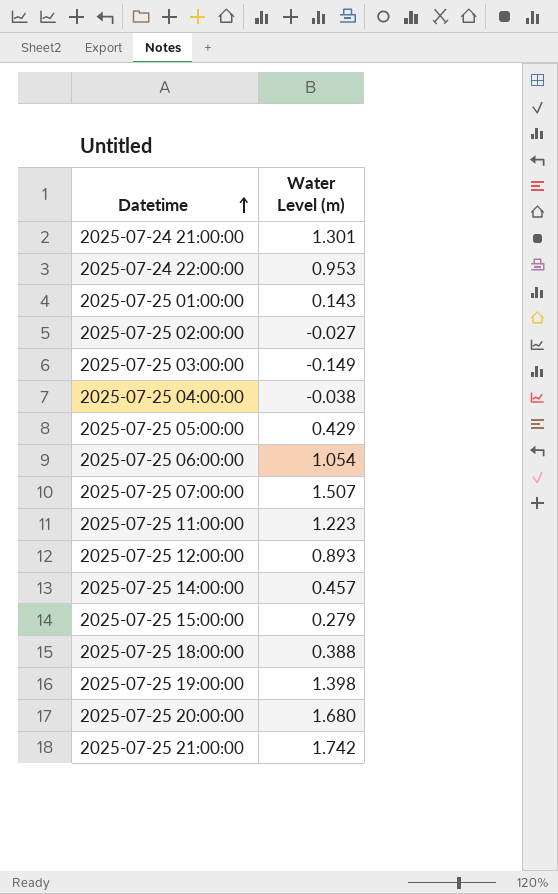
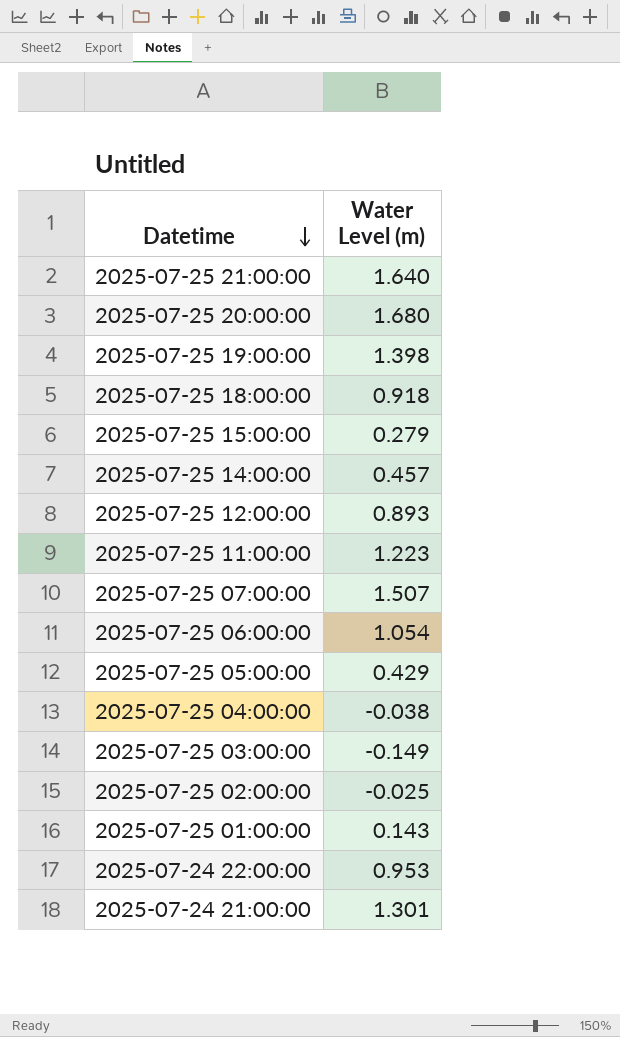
row order: Datetime ascending -> Datetime descending
2025-07-25 21:00:00 | Water Level (m): 1.742 -> 1.640
2025-07-25 18:00:00 | Water Level (m): 0.388 -> 0.918
2025-07-25 02:00:00 | Water Level (m): -0.027 -> -0.025

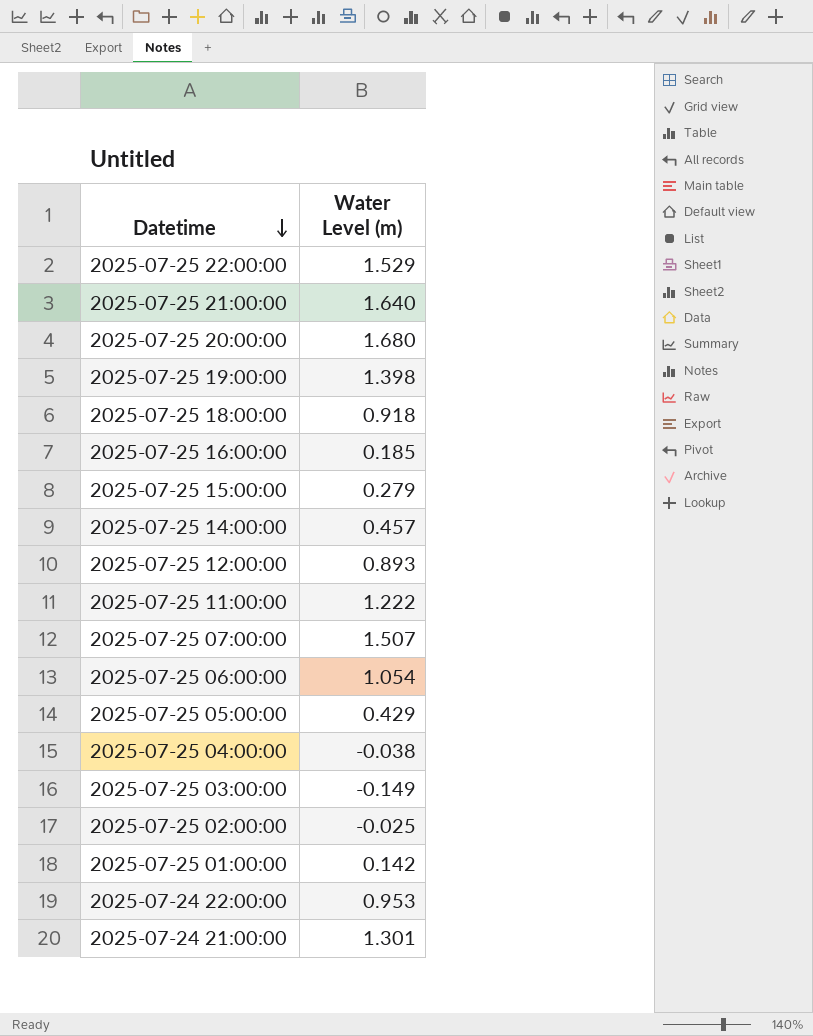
row 2025-07-25 22:00:00: none -> 1.529
row 2025-07-25 16:00:00: none -> 0.185
2025-07-25 11:00:00 | Water Level (m): 1.223 -> 1.222
2025-07-25 01:00:00 | Water Level (m): 0.143 -> 0.142

